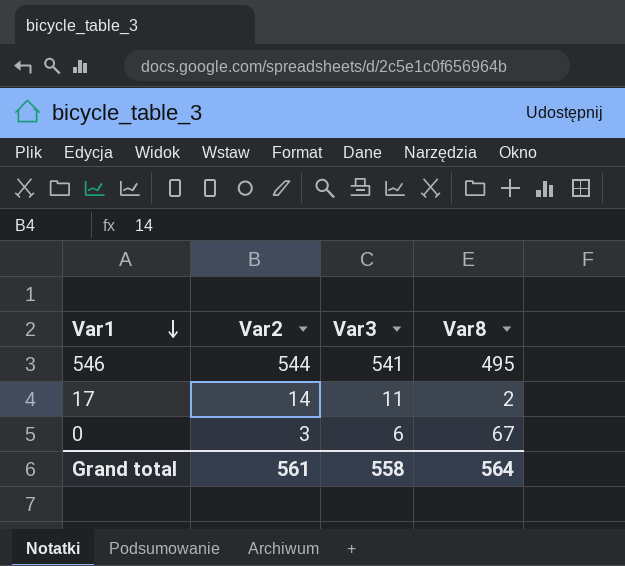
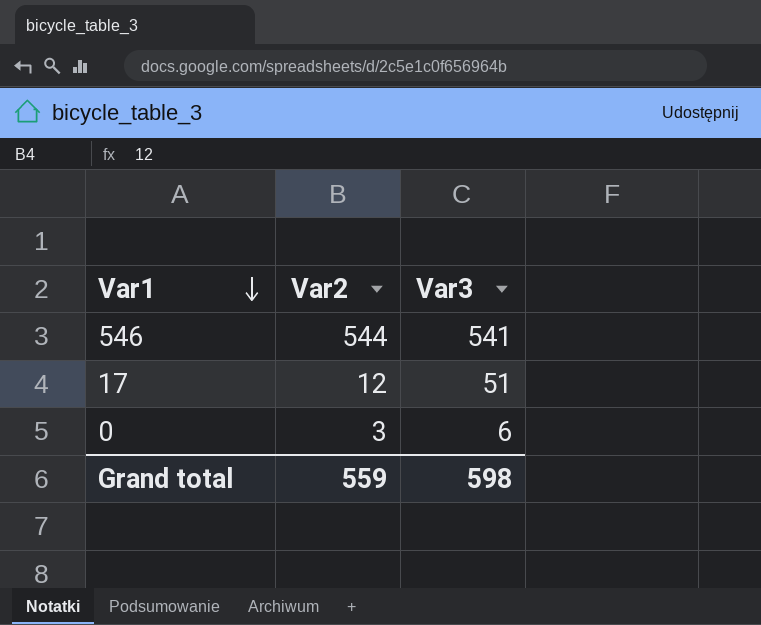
column Var8 | position: 4 -> none
17 | Var2: 14 -> 12
17 | Var3: 11 -> 51
Grand total | Var2: 561 -> 559
Grand total | Var3: 558 -> 598

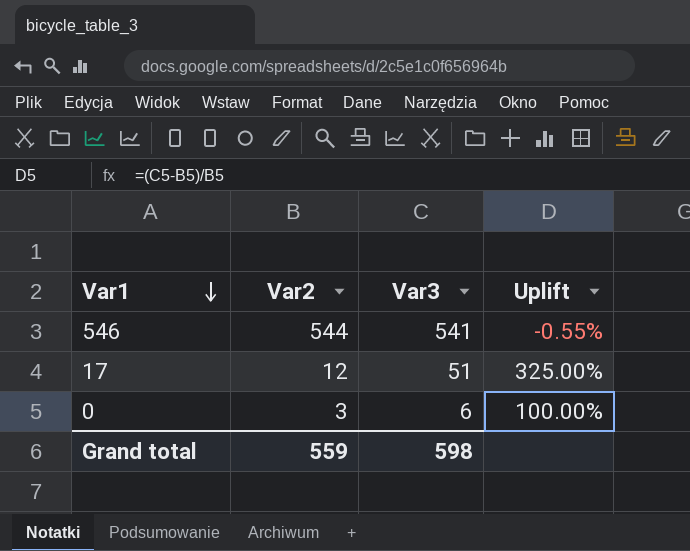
column Uplift | formula: none -> ([Var3] - [Var2]) / [Var2]

